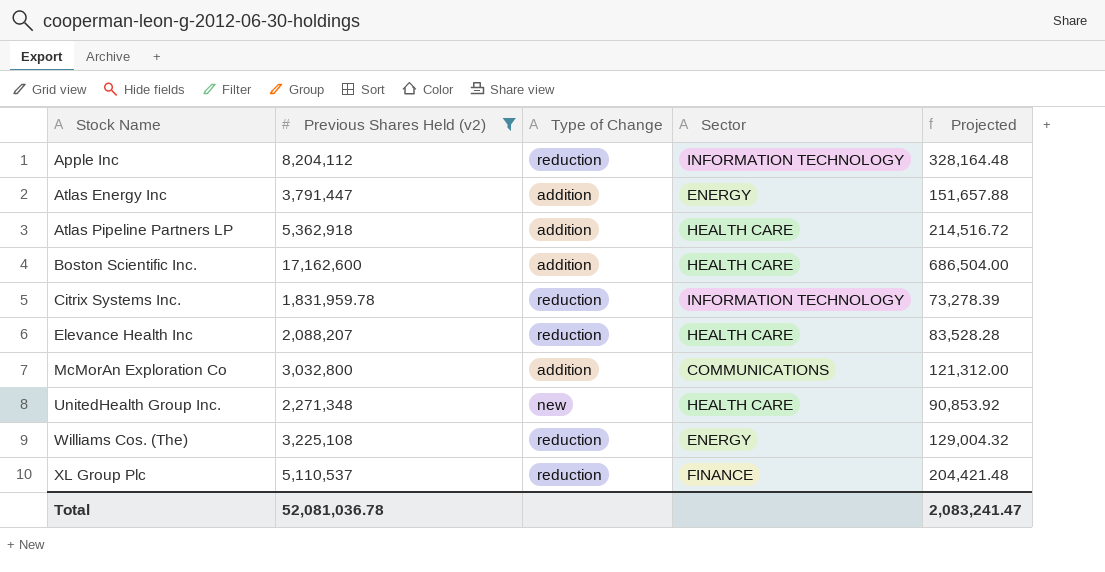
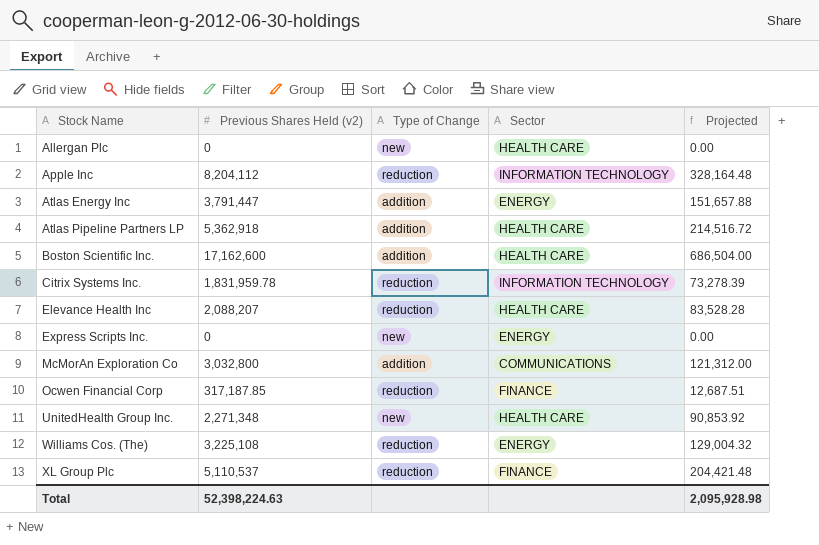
filter: Previous Shares Held (v2) >= 1,831,959.78 -> none
Total | Previous Shares Held (v2): 52,081,036.78 -> 52,398,224.63
Total | Projected: 2,083,241.47 -> 2,095,928.98

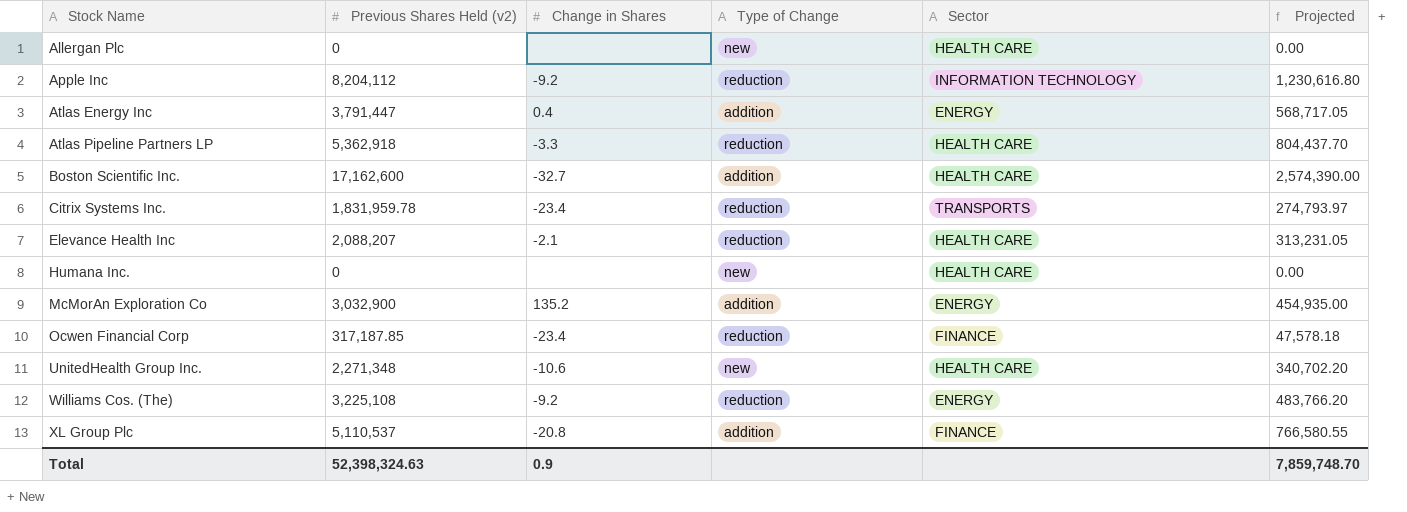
column Change in Shares | position: none -> 3
column Projected | formula: [Previous Shares Held (v2)] * 0.04 -> [Previous Shares Held (v2)] * 0.15
row Express Scripts Inc.: 0 | new | ENERGY | 0.00 -> none
Atlas Pipeline Partners LP | Type of Change: addition -> reduction
Citrix Systems Inc. | Sector: INFORMATION TECHNOLOGY -> TRANSPORTS
row Humana Inc.: none -> 0 | none | new | HEALTH CARE | 0.00
McMorAn Exploration Co | Previous Shares Held (v2): 3,032,800 -> 3,032,900
McMorAn Exploration Co | Sector: COMMUNICATIONS -> ENERGY
XL Group Plc | Type of Change: reduction -> addition
Total | Previous Shares Held (v2): 52,398,224.63 -> 52,398,324.63
Total | Projected: 2,095,928.98 -> 7,859,748.70

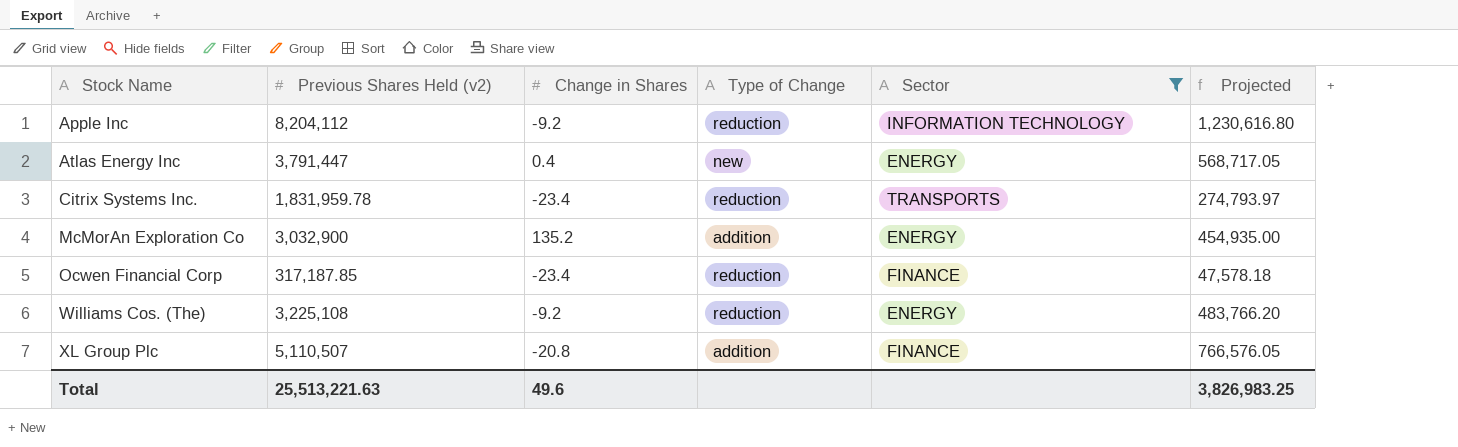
filter: none -> Sector != HEALTH CARE
Atlas Energy Inc | Type of Change: addition -> new
XL Group Plc | Previous Shares Held (v2): 5,110,537 -> 5,110,507
XL Group Plc | Projected: 766,580.55 -> 766,576.05
Total | Previous Shares Held (v2): 52,398,324.63 -> 25,513,221.63
Total | Change in Shares: 0.9 -> 49.6
Total | Projected: 7,859,748.70 -> 3,826,983.25

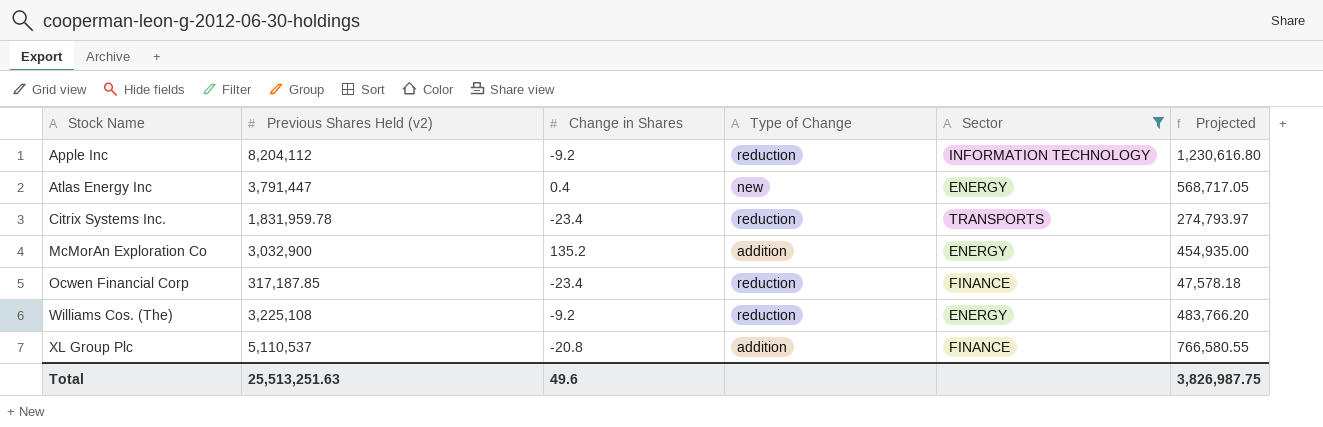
XL Group Plc | Previous Shares Held (v2): 5,110,507 -> 5,110,537
XL Group Plc | Projected: 766,576.05 -> 766,580.55
Total | Previous Shares Held (v2): 25,513,221.63 -> 25,513,251.63
Total | Projected: 3,826,983.25 -> 3,826,987.75

